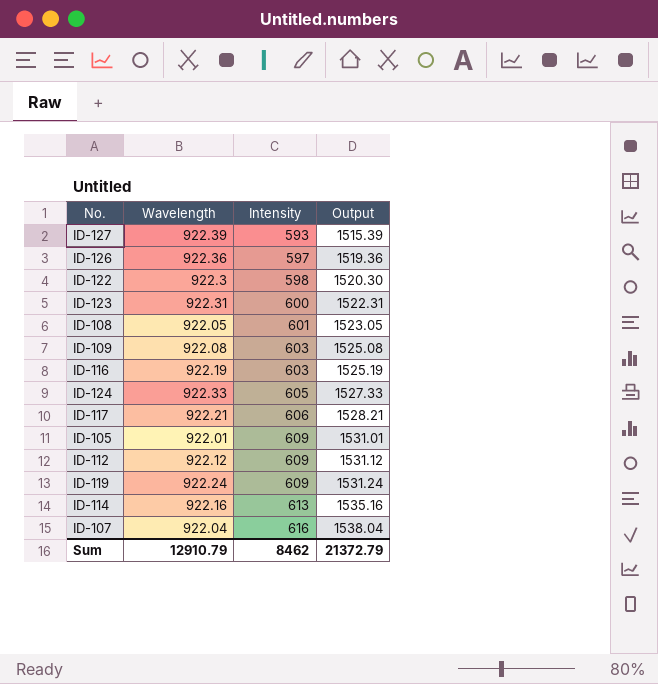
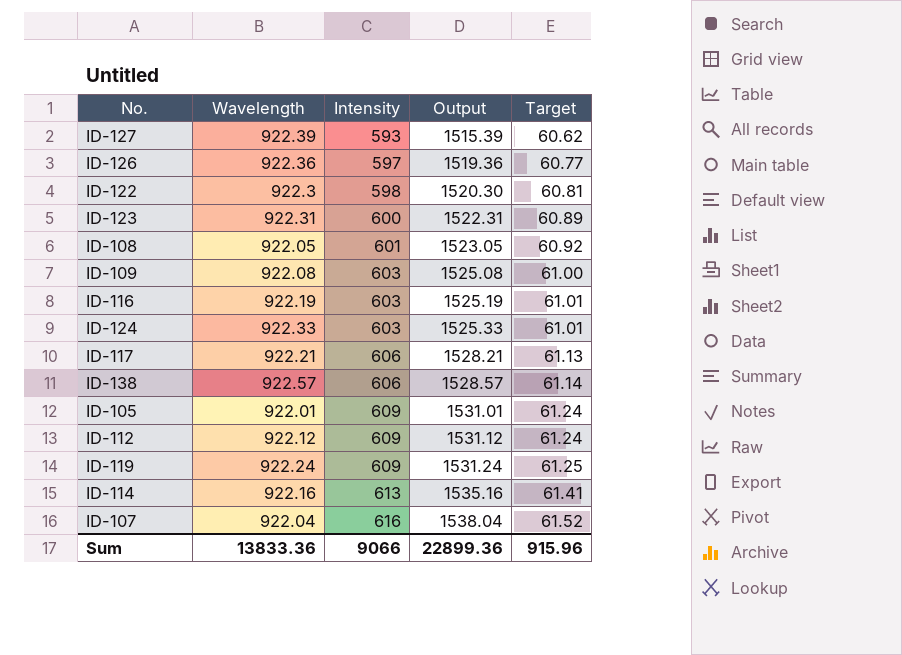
column Target | formula: none -> [Output] * 0.04
ID-124 | Intensity: 605 -> 603
ID-124 | Output: 1527.33 -> 1525.33
row ID-138: none -> 922.57 | 606 | 1528.57 | 61.14
Sum | Wavelength: 12910.79 -> 13833.36
Sum | Intensity: 8462 -> 9066
Sum | Output: 21372.79 -> 22899.36

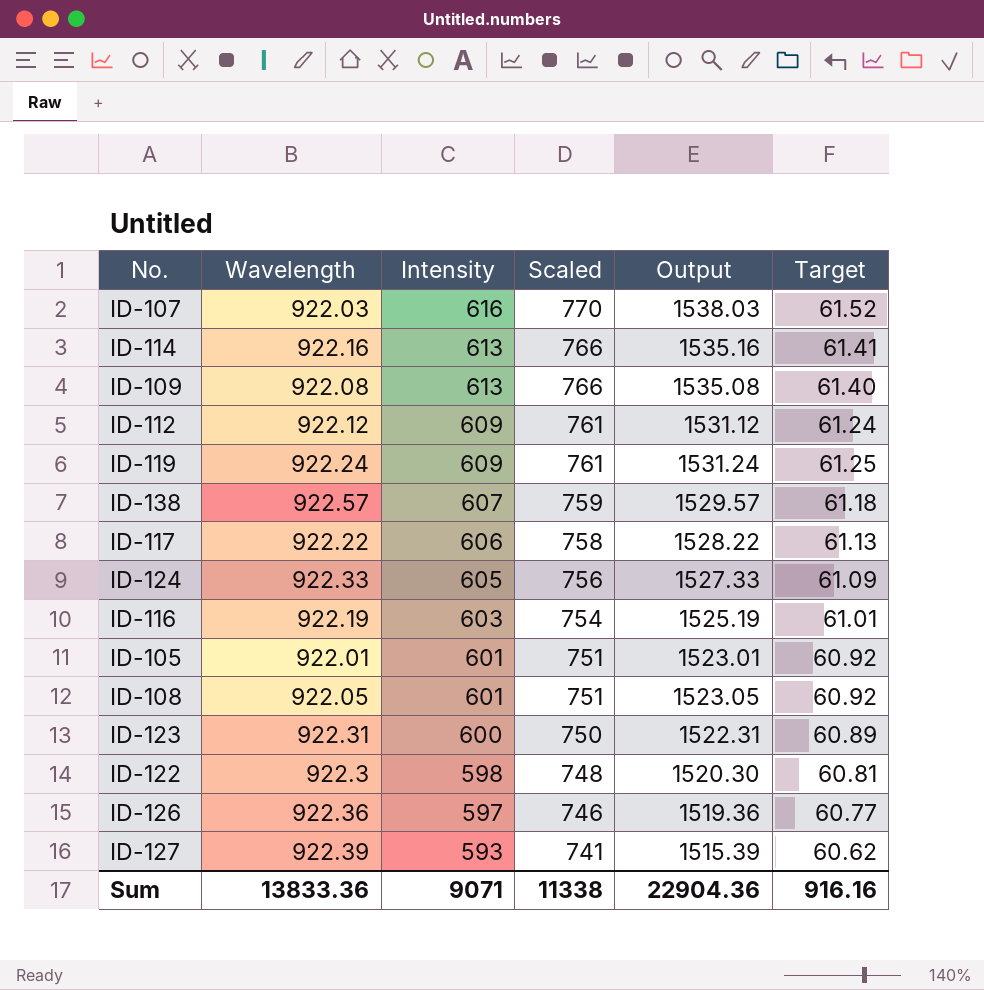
row order: Intensity ascending -> Intensity descending
column Scaled | formula: none -> [Intensity] * 1.25
ID-107 | Wavelength: 922.04 -> 922.03
ID-107 | Output: 1538.04 -> 1538.03
ID-109 | Intensity: 603 -> 613
ID-109 | Output: 1525.08 -> 1535.08
ID-109 | Target: 61.00 -> 61.40
ID-138 | Intensity: 606 -> 607
ID-138 | Output: 1528.57 -> 1529.57
ID-138 | Target: 61.14 -> 61.18
ID-117 | Wavelength: 922.21 -> 922.22
ID-117 | Output: 1528.21 -> 1528.22
ID-124 | Intensity: 603 -> 605
ID-124 | Output: 1525.33 -> 1527.33
ID-124 | Target: 61.01 -> 61.09
ID-105 | Intensity: 609 -> 601
ID-105 | Output: 1531.01 -> 1523.01
ID-105 | Target: 61.24 -> 60.92
Sum | Intensity: 9066 -> 9071
Sum | Output: 22899.36 -> 22904.36
Sum | Target: 915.96 -> 916.16

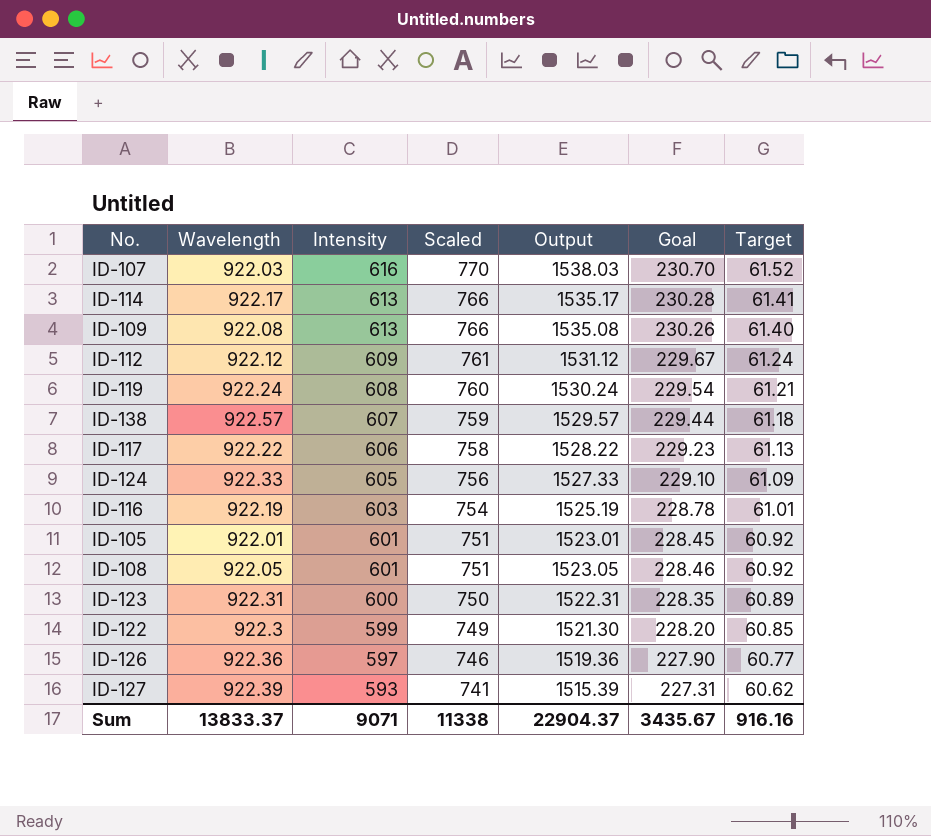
column Goal | formula: none -> [Output] * 0.15
ID-114 | Wavelength: 922.16 -> 922.17
ID-114 | Output: 1535.16 -> 1535.17
ID-119 | Intensity: 609 -> 608
ID-119 | Scaled: 761 -> 760
ID-119 | Output: 1531.24 -> 1530.24
ID-119 | Target: 61.25 -> 61.21
ID-122 | Intensity: 598 -> 599
ID-122 | Scaled: 748 -> 749
ID-122 | Output: 1520.30 -> 1521.30
ID-122 | Target: 60.81 -> 60.85
Sum | Wavelength: 13833.36 -> 13833.37
Sum | Output: 22904.36 -> 22904.37

